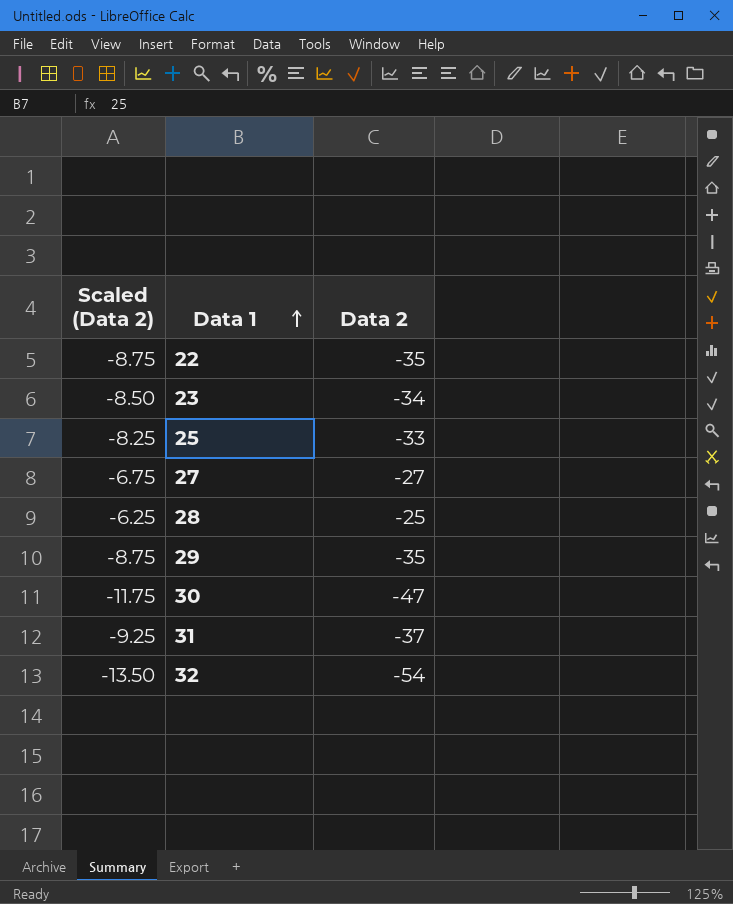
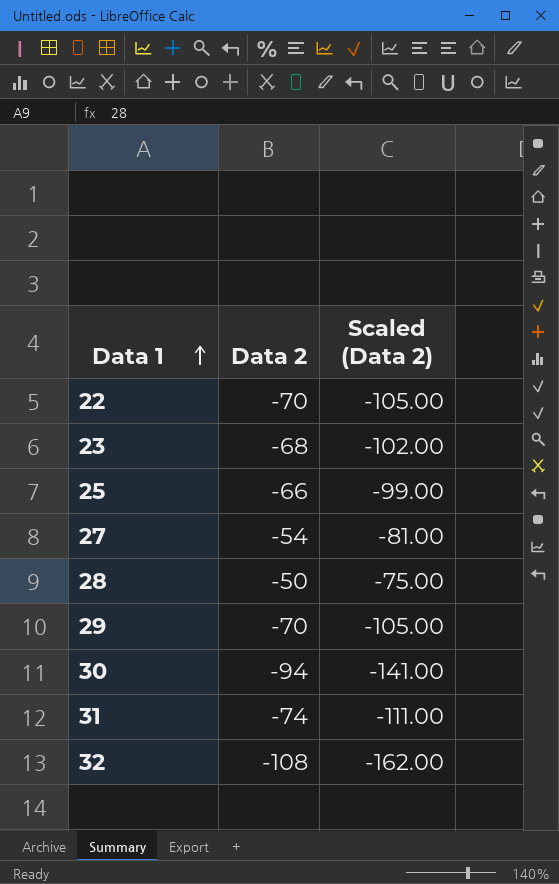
column Scaled (Data 2) | formula: [Data 2] * 0.25 -> [Data 2] * 1.5
column Scaled (Data 2) | position: 1 -> 3
22 | Data 2: -35 -> -70
23 | Data 2: -34 -> -68
25 | Data 2: -33 -> -66
27 | Data 2: -27 -> -54
28 | Data 2: -25 -> -50
29 | Data 2: -35 -> -70
30 | Data 2: -47 -> -94
31 | Data 2: -37 -> -74
32 | Data 2: -54 -> -108

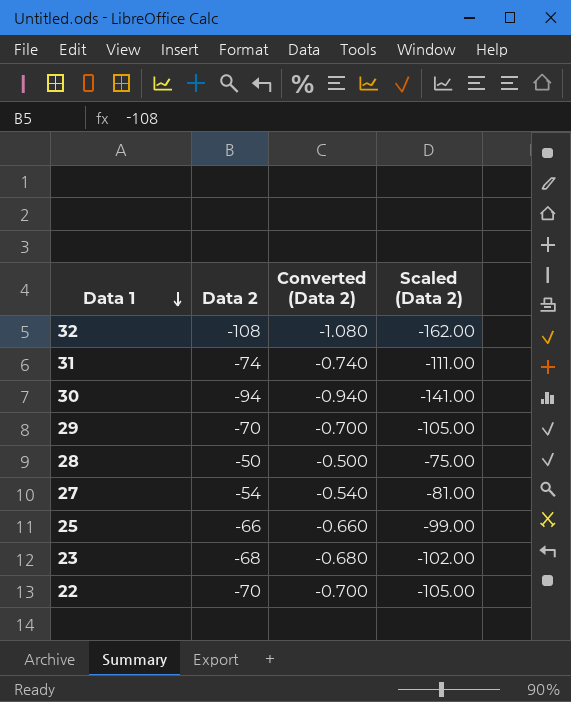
row order: Data 1 ascending -> Data 1 descending
column Converted (Data 2) | formula: none -> [Data 2] * 0.01

